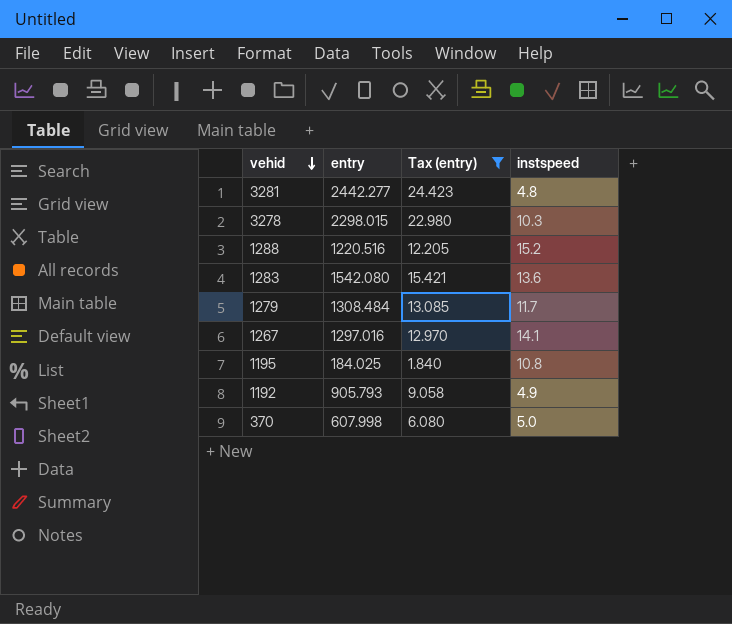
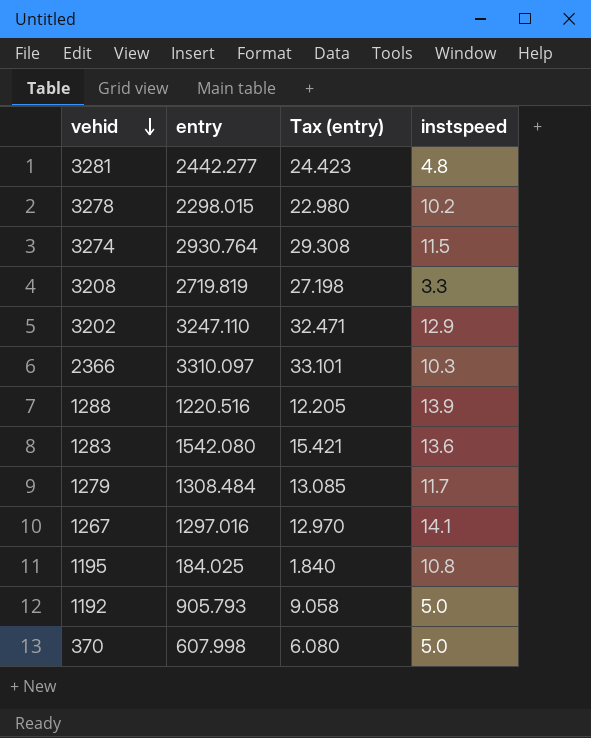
filter: Tax (entry) <= 24.423 -> none
3278 | instspeed: 10.3 -> 10.2
1288 | instspeed: 15.2 -> 13.9
1192 | instspeed: 4.9 -> 5.0

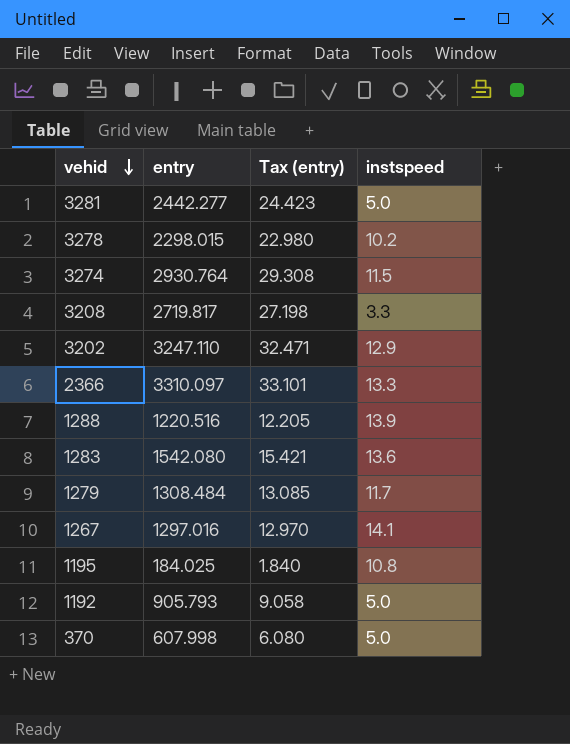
3281 | instspeed: 4.8 -> 5.0
3208 | entry: 2719.819 -> 2719.817
2366 | instspeed: 10.3 -> 13.3

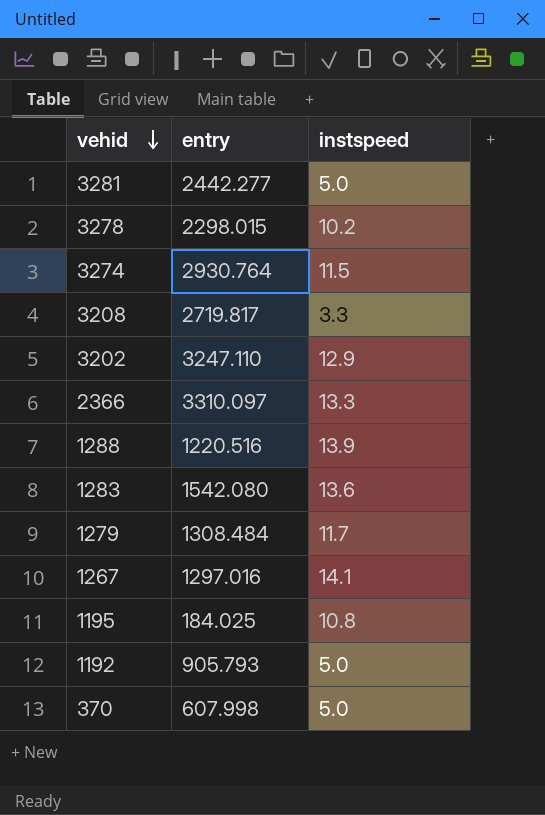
column Tax (entry) | formula: [entry] * 0.01 -> none

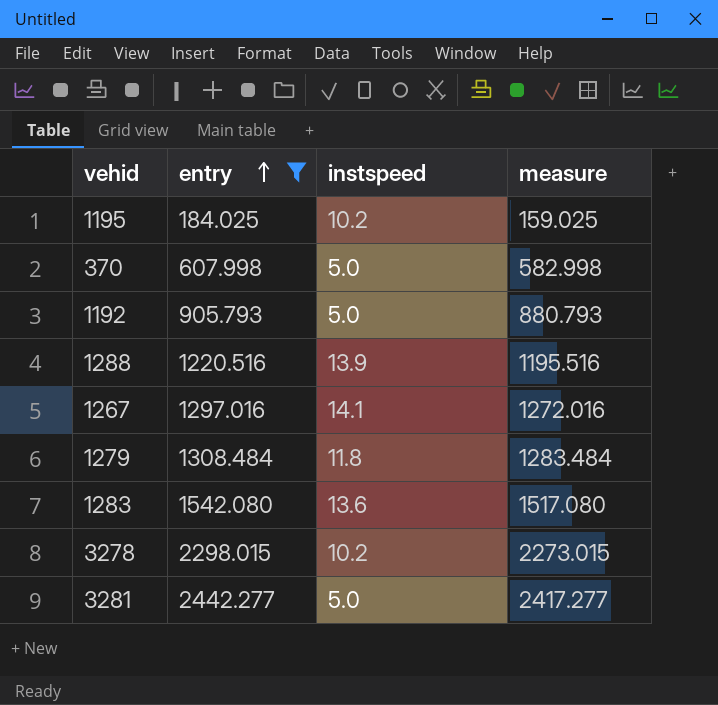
filter: none -> entry <= 2442.277
row order: vehid descending -> entry ascending
column measure | formula: none -> [entry] - 25
1195 | instspeed: 10.8 -> 10.2
1279 | instspeed: 11.7 -> 11.8

